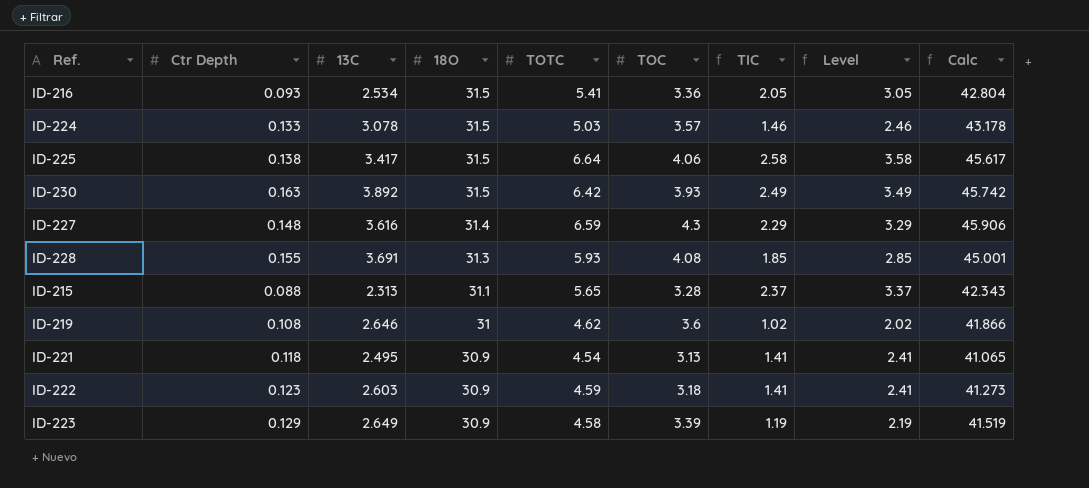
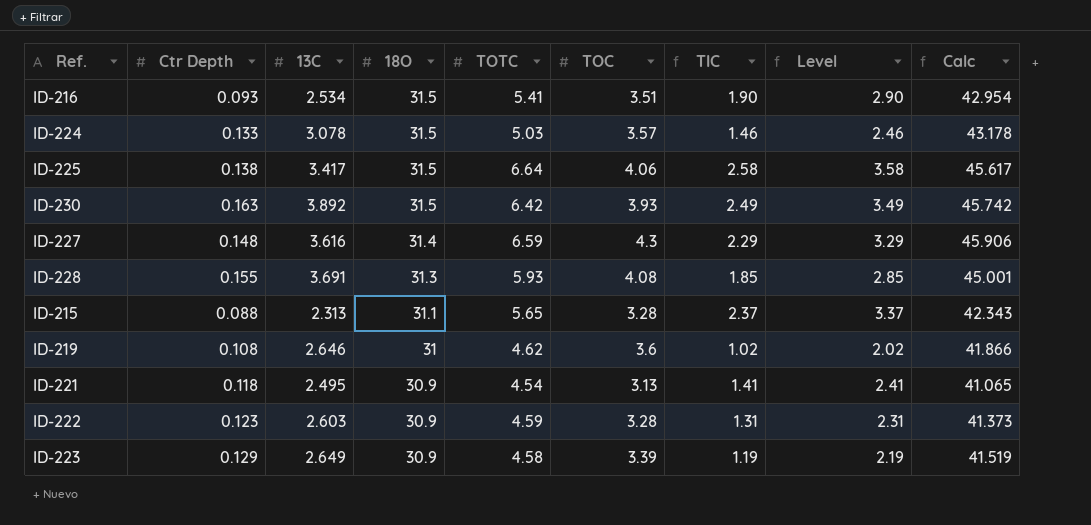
ID-216 | TOC: 3.36 -> 3.51
ID-216 | TIC: 2.05 -> 1.90
ID-216 | Level: 3.05 -> 2.90
ID-216 | Calc: 42.804 -> 42.954
ID-222 | TOC: 3.18 -> 3.28
ID-222 | TIC: 1.41 -> 1.31
ID-222 | Level: 2.41 -> 2.31
ID-222 | Calc: 41.273 -> 41.373

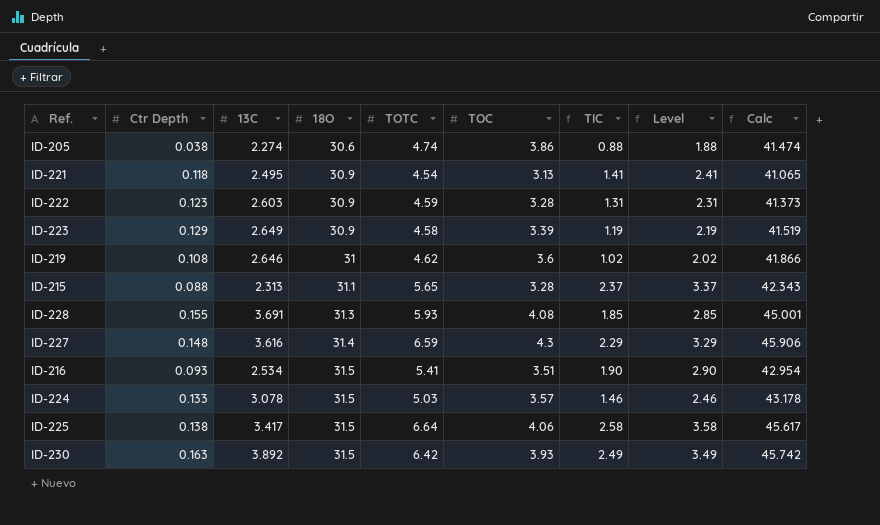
row order: 18O descending -> 18O ascending
row ID-205: none -> 0.038 | 2.274 | 30.6 | 4.74 | 3.86 | 0.88 | 1.88 | 41.474

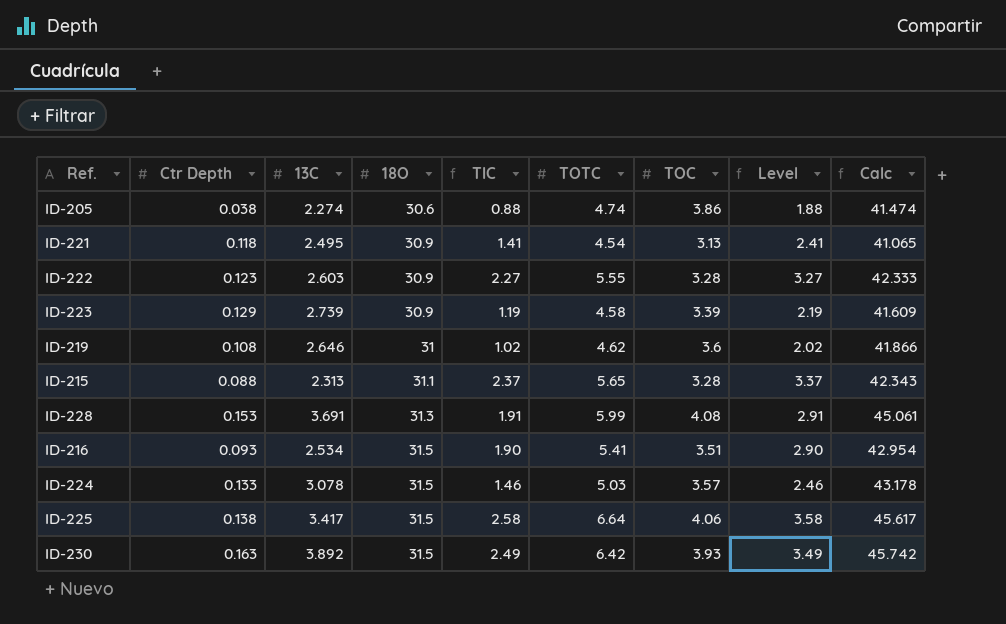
column TIC | position: 7 -> 5
row ID-227: 0.148 | 3.616 | 31.4 | 6.59 | 4.3 | 2.29 | 3.29 | 45.906 -> none
ID-222 | TIC: 1.31 -> 2.27
ID-222 | TOTC: 4.59 -> 5.55
ID-222 | Level: 2.31 -> 3.27
ID-222 | Calc: 41.373 -> 42.333
ID-223 | 13C: 2.649 -> 2.739
ID-223 | Calc: 41.519 -> 41.609
ID-228 | Ctr Depth: 0.155 -> 0.153
ID-228 | TIC: 1.85 -> 1.91
ID-228 | TOTC: 5.93 -> 5.99
ID-228 | Level: 2.85 -> 2.91
ID-228 | Calc: 45.001 -> 45.061

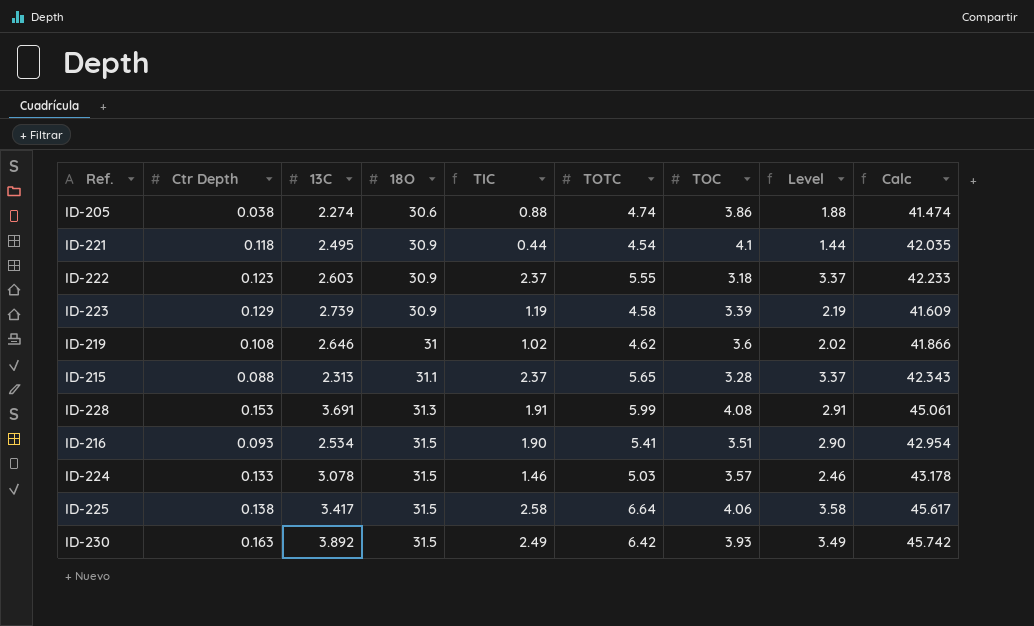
ID-221 | TIC: 1.41 -> 0.44
ID-221 | TOC: 3.13 -> 4.1
ID-221 | Level: 2.41 -> 1.44
ID-221 | Calc: 41.065 -> 42.035
ID-222 | TIC: 2.27 -> 2.37
ID-222 | TOC: 3.28 -> 3.18
ID-222 | Level: 3.27 -> 3.37
ID-222 | Calc: 42.333 -> 42.233

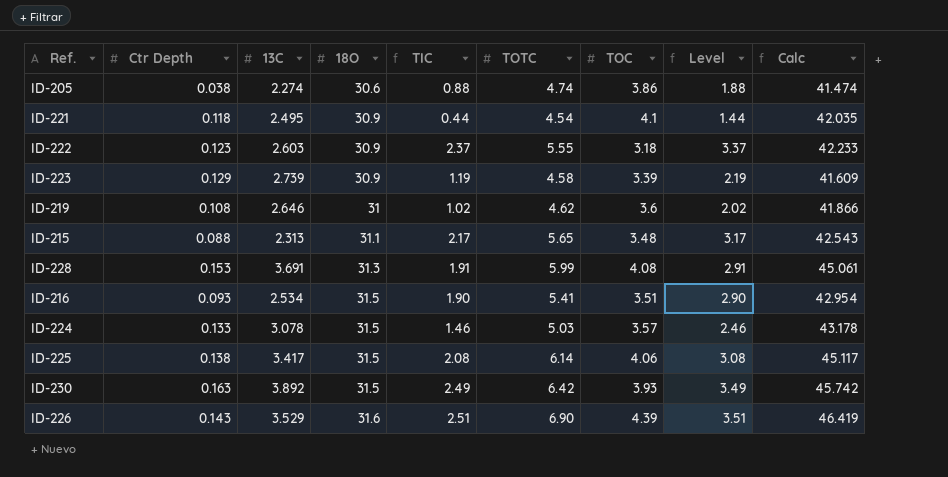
ID-215 | TIC: 2.37 -> 2.17
ID-215 | TOC: 3.28 -> 3.48
ID-215 | Level: 3.37 -> 3.17
ID-215 | Calc: 42.343 -> 42.543
ID-225 | TIC: 2.58 -> 2.08
ID-225 | TOTC: 6.64 -> 6.14
ID-225 | Level: 3.58 -> 3.08
ID-225 | Calc: 45.617 -> 45.117
row ID-226: none -> 0.143 | 3.529 | 31.6 | 2.51 | 6.90 | 4.39 | 3.51 | 46.419

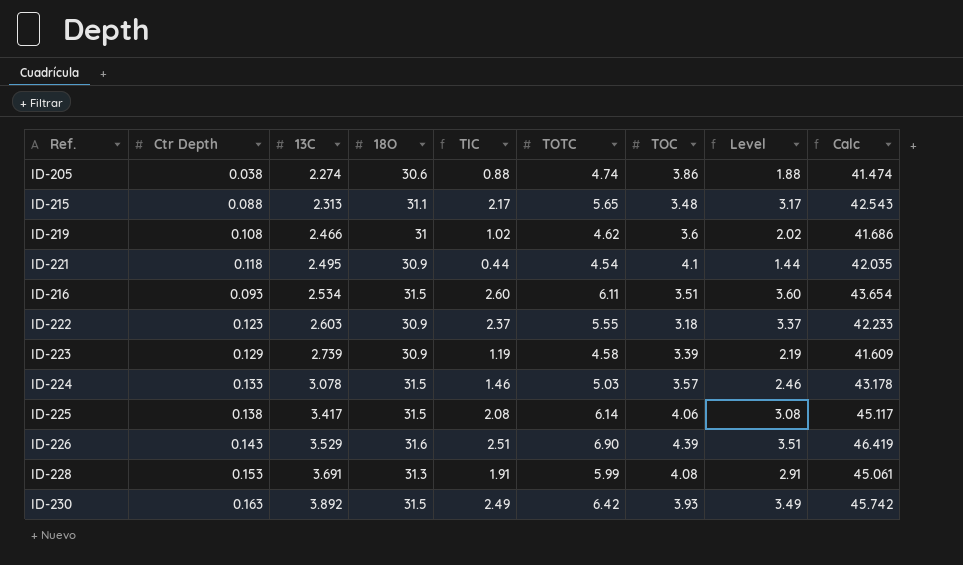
row order: 18O ascending -> 13C ascending
ID-219 | 13C: 2.646 -> 2.466
ID-219 | Calc: 41.866 -> 41.686
ID-216 | TIC: 1.90 -> 2.60
ID-216 | TOTC: 5.41 -> 6.11
ID-216 | Level: 2.90 -> 3.60
ID-216 | Calc: 42.954 -> 43.654

